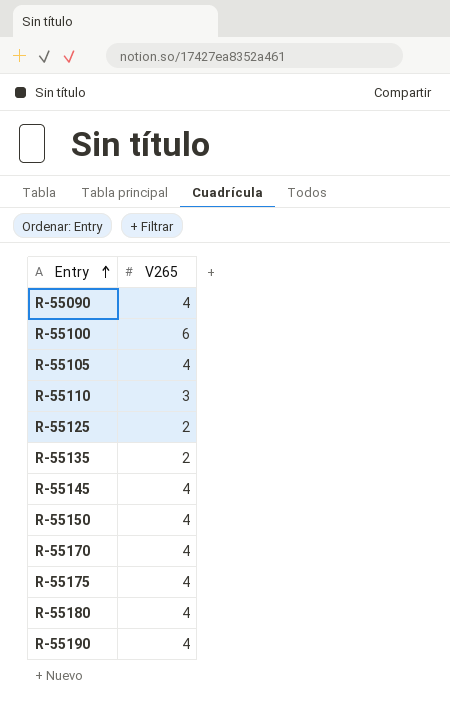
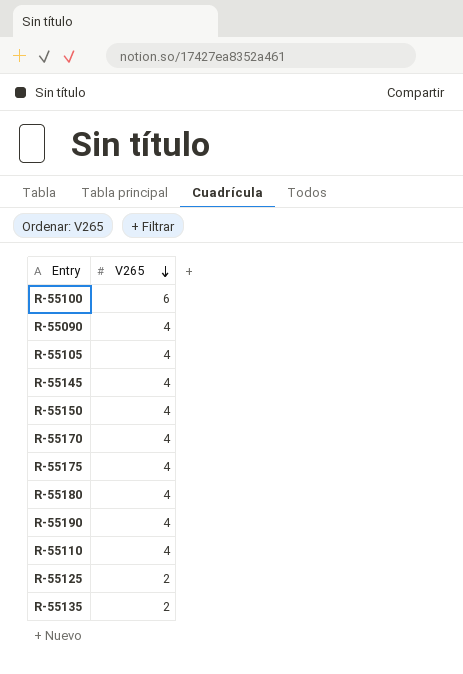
row order: Entry ascending -> V265 descending
R-55110 | V265: 3 -> 4

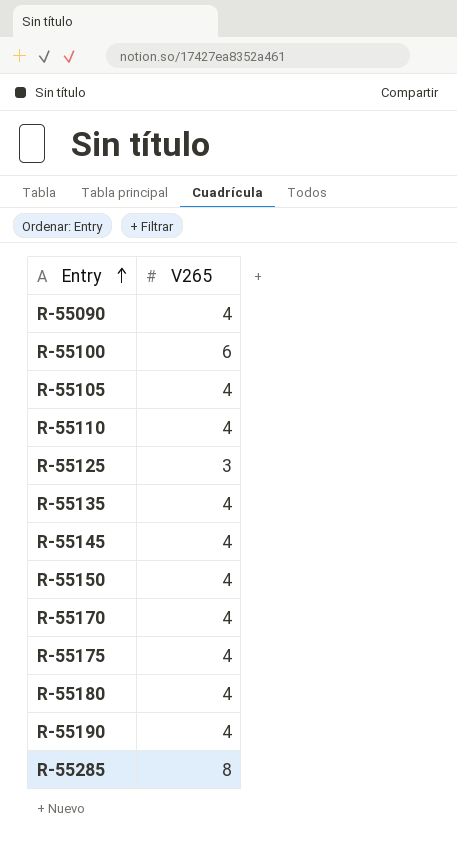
row order: V265 descending -> Entry ascending
R-55125 | V265: 2 -> 3
R-55135 | V265: 2 -> 4
row R-55285: none -> 8

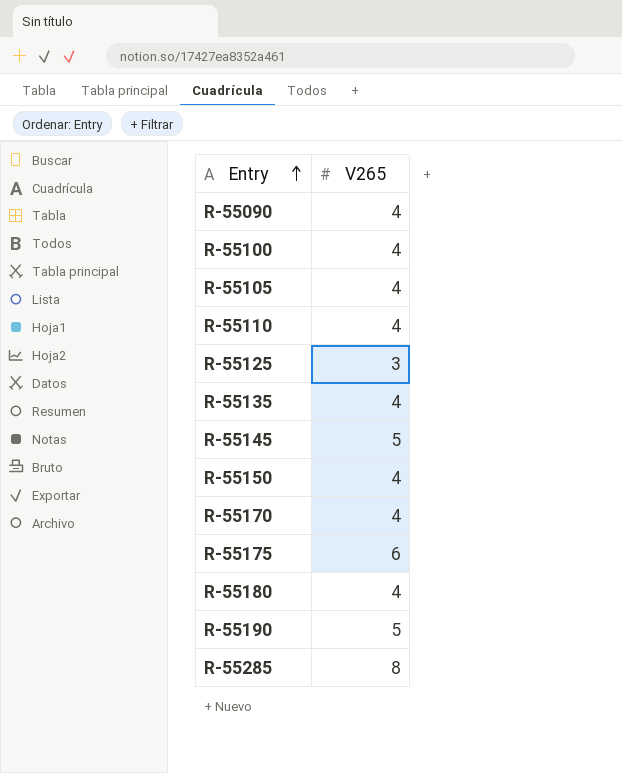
R-55100 | V265: 6 -> 4
R-55145 | V265: 4 -> 5
R-55175 | V265: 4 -> 6
R-55190 | V265: 4 -> 5

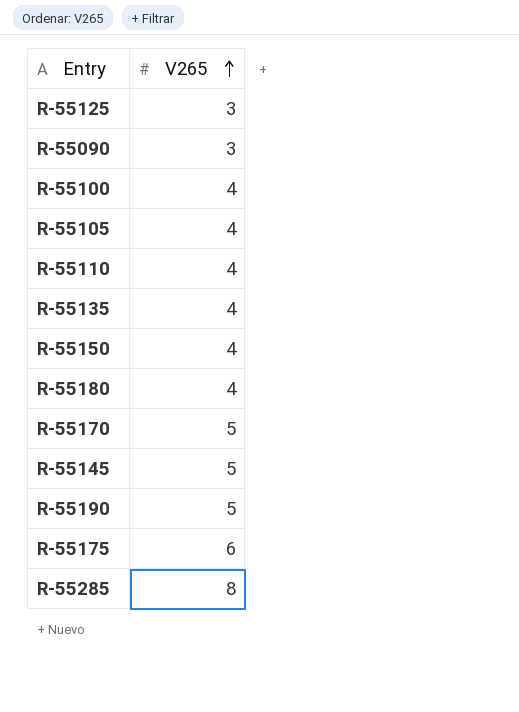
row order: Entry ascending -> V265 ascending
R-55090 | V265: 4 -> 3
R-55170 | V265: 4 -> 5

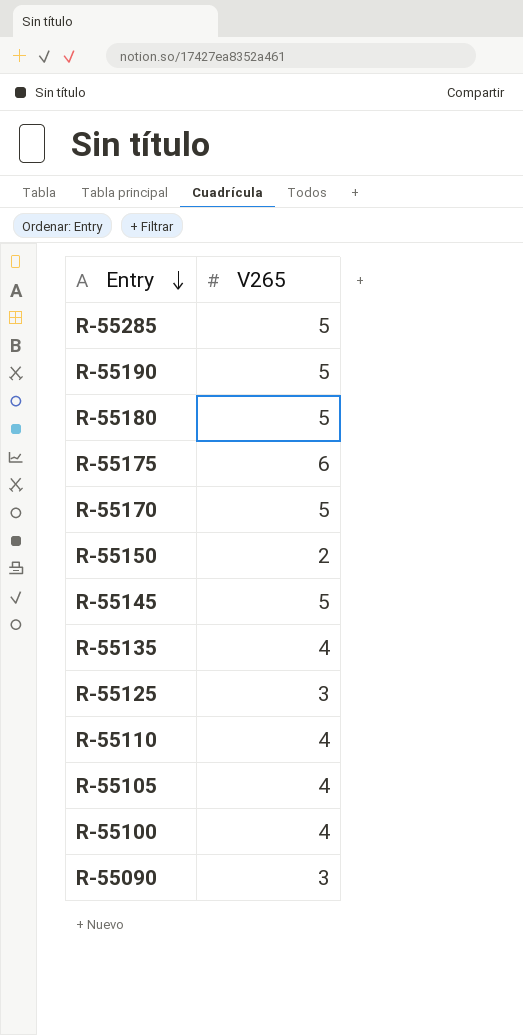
row order: V265 ascending -> Entry descending
R-55285 | V265: 8 -> 5
R-55180 | V265: 4 -> 5
R-55150 | V265: 4 -> 2

